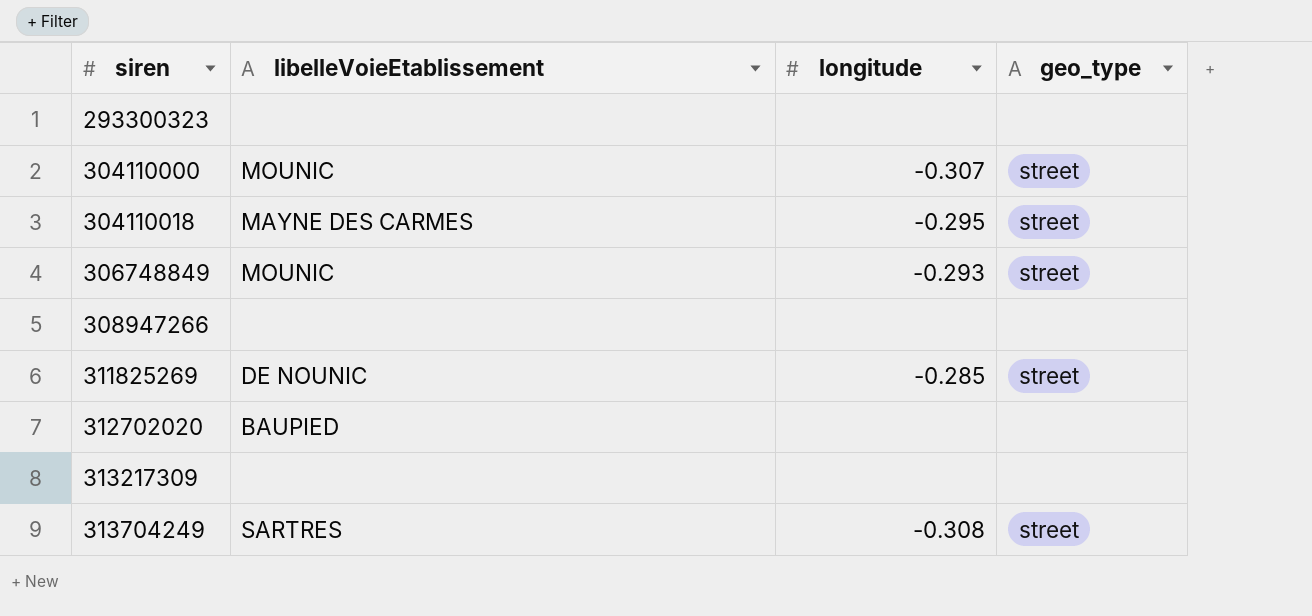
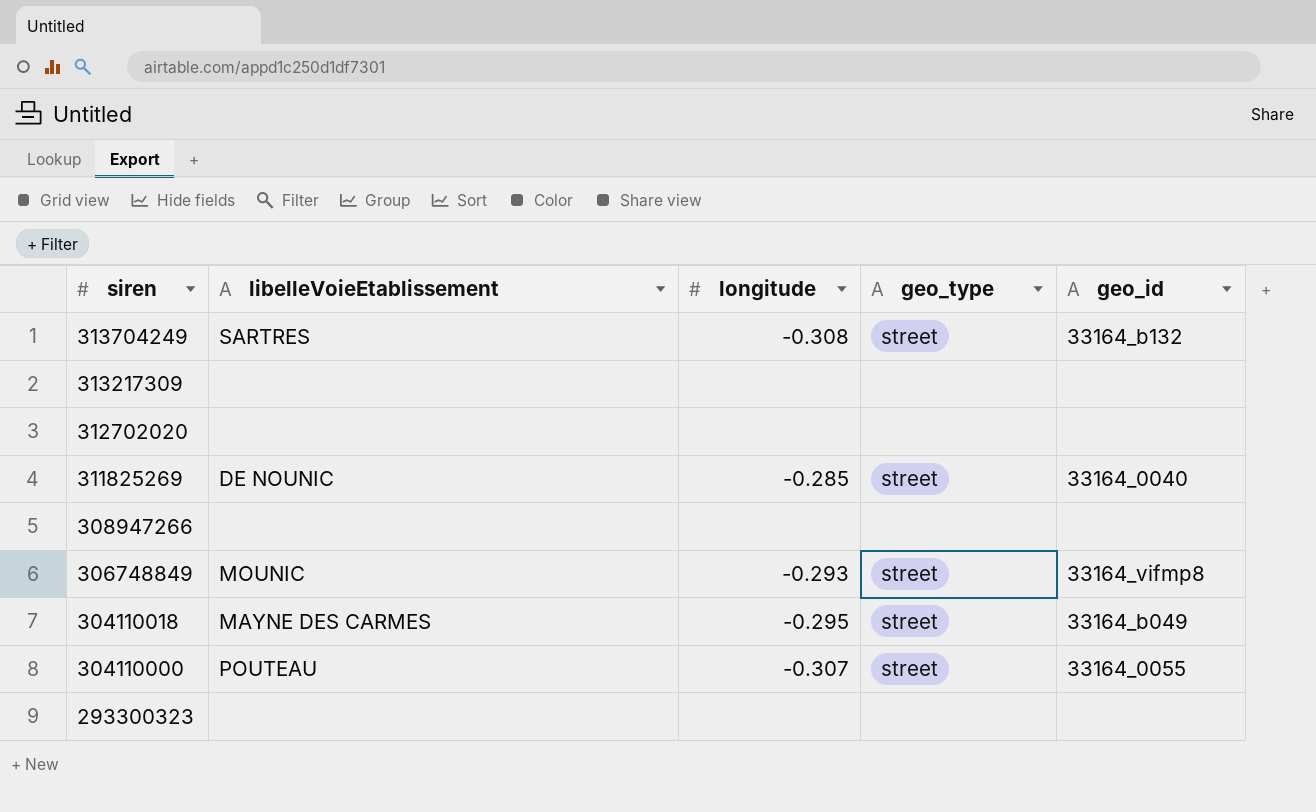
row order: siren ascending -> siren descending
column geo_id | position: none -> 5
312702020 | libelleVoieEtablissement: BAUPIED -> none
304110000 | libelleVoieEtablissement: MOUNIC -> POUTEAU

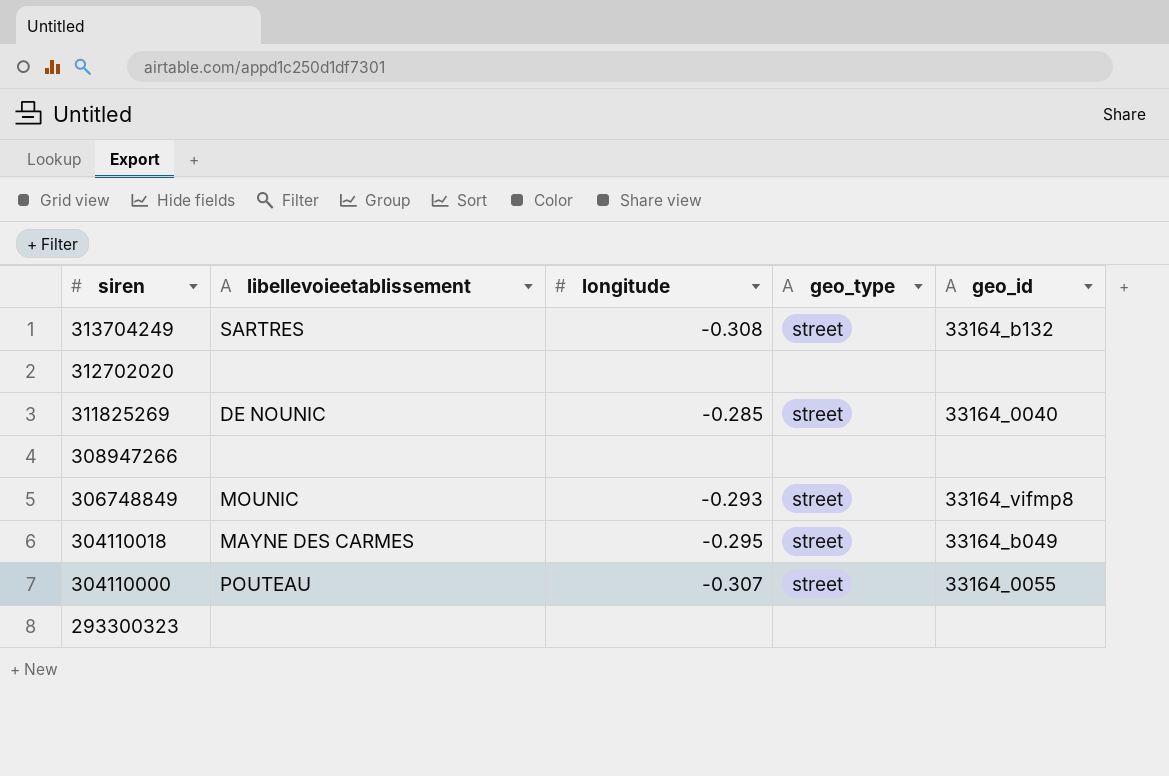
column name: libelleVoieEtablissement -> libellevoieetablissement
row 313217309: none | none | none | none -> none

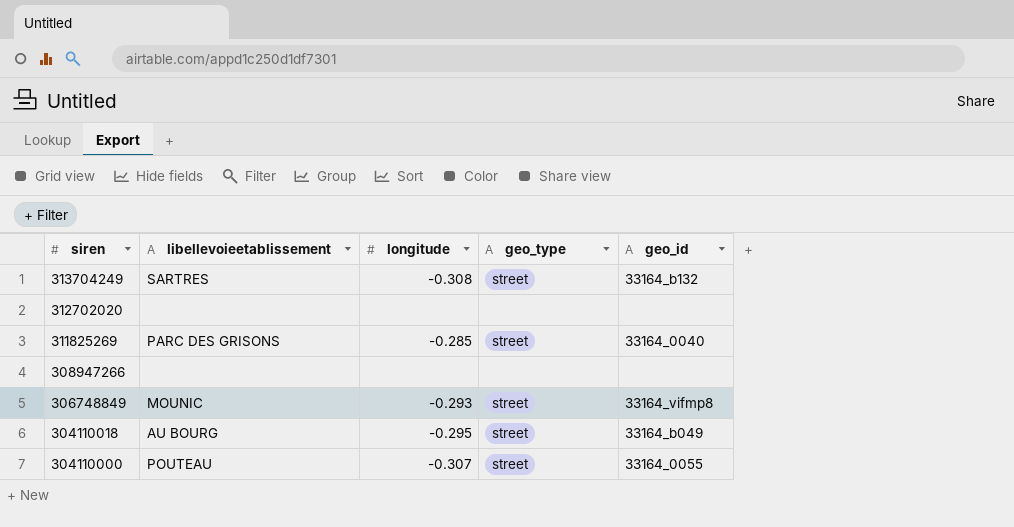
row 293300323: none | none | none | none -> none
311825269 | libellevoieetablissement: DE NOUNIC -> PARC DES GRISONS
304110018 | libellevoieetablissement: MAYNE DES CARMES -> AU BOURG

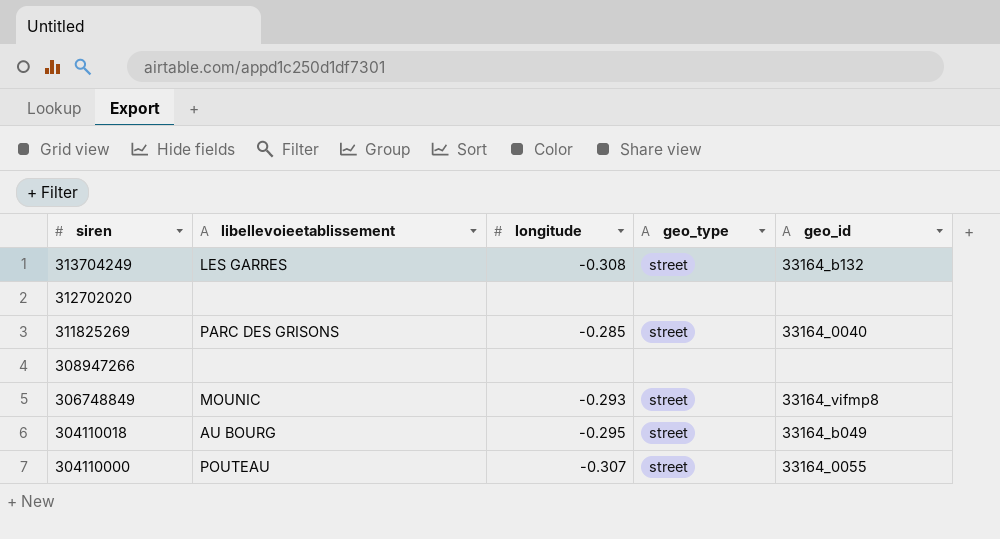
313704249 | libellevoieetablissement: SARTRES -> LES GARRES

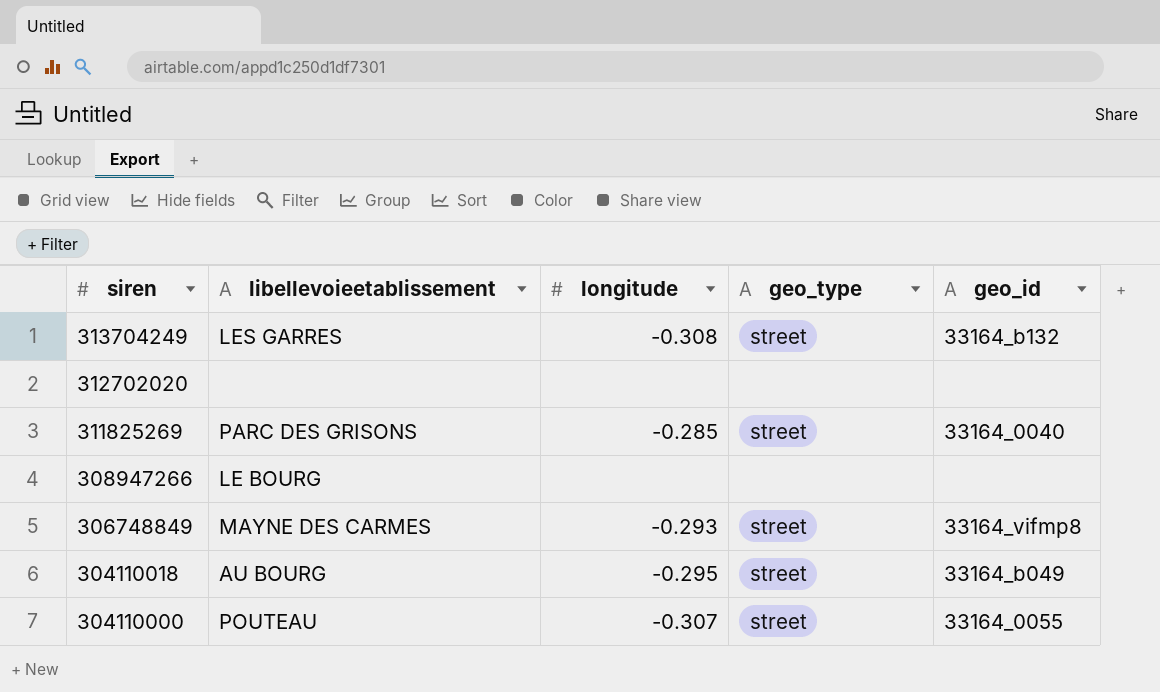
308947266 | libellevoieetablissement: none -> LE BOURG
306748849 | libellevoieetablissement: MOUNIC -> MAYNE DES CARMES

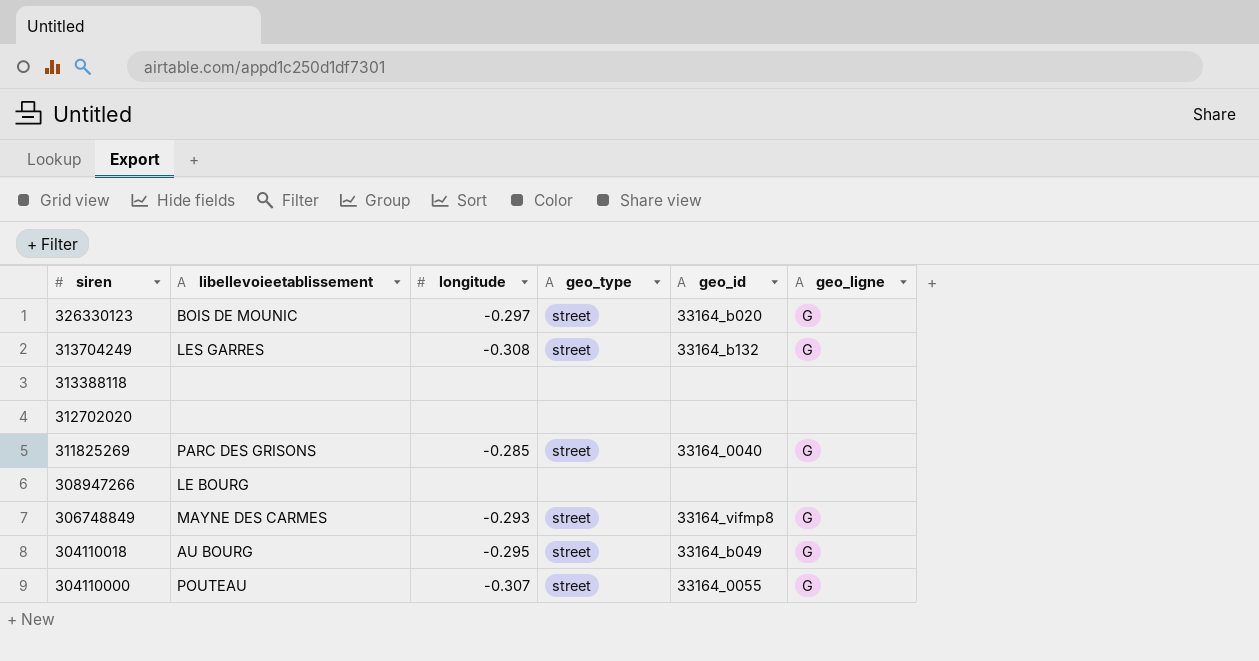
column geo_ligne | position: none -> 6
row 326330123: none -> BOIS DE MOUNIC | -0.297 | street | 33164_b020 | G
row 313388118: none -> none | none | none | none | none

